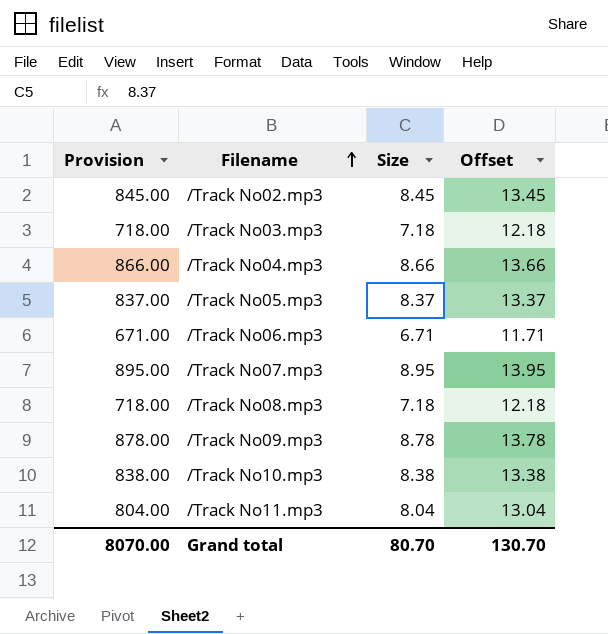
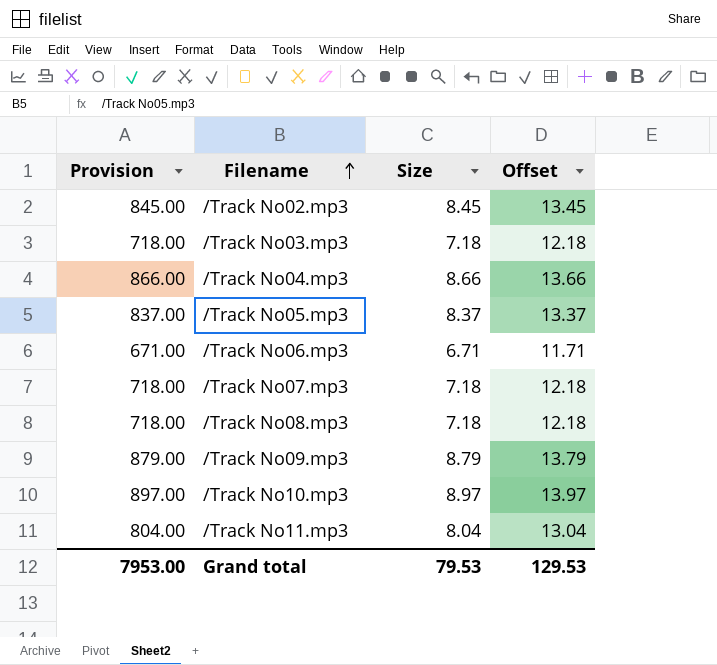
/Track No07.mp3 | Provision: 895.00 -> 718.00
/Track No07.mp3 | Size: 8.95 -> 7.18
/Track No07.mp3 | Offset: 13.95 -> 12.18
/Track No09.mp3 | Provision: 878.00 -> 879.00
/Track No09.mp3 | Size: 8.78 -> 8.79
/Track No09.mp3 | Offset: 13.78 -> 13.79
/Track No10.mp3 | Provision: 838.00 -> 897.00
/Track No10.mp3 | Size: 8.38 -> 8.97
/Track No10.mp3 | Offset: 13.38 -> 13.97
Grand total | Provision: 8070.00 -> 7953.00
Grand total | Size: 80.70 -> 79.53
Grand total | Offset: 130.70 -> 129.53

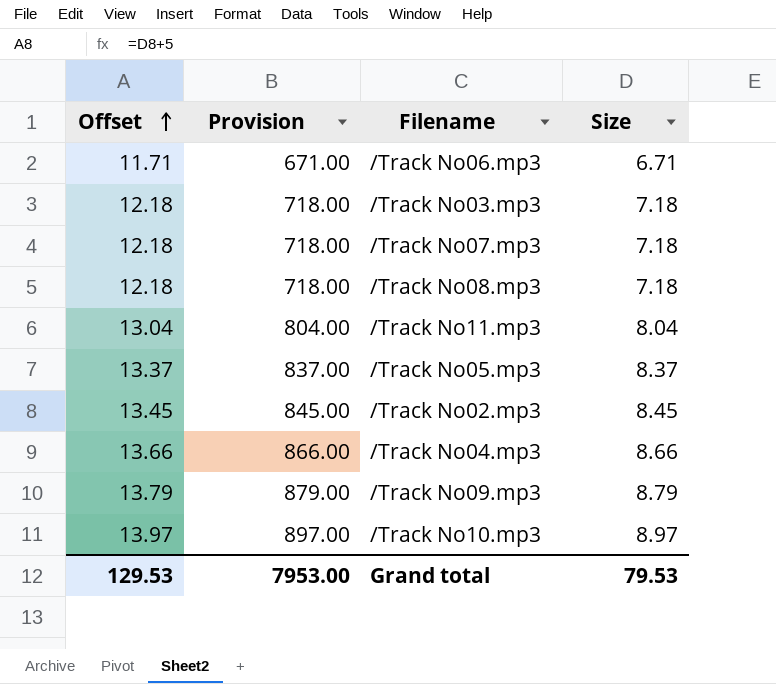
row order: Filename ascending -> Offset ascending
column Offset | position: 4 -> 1

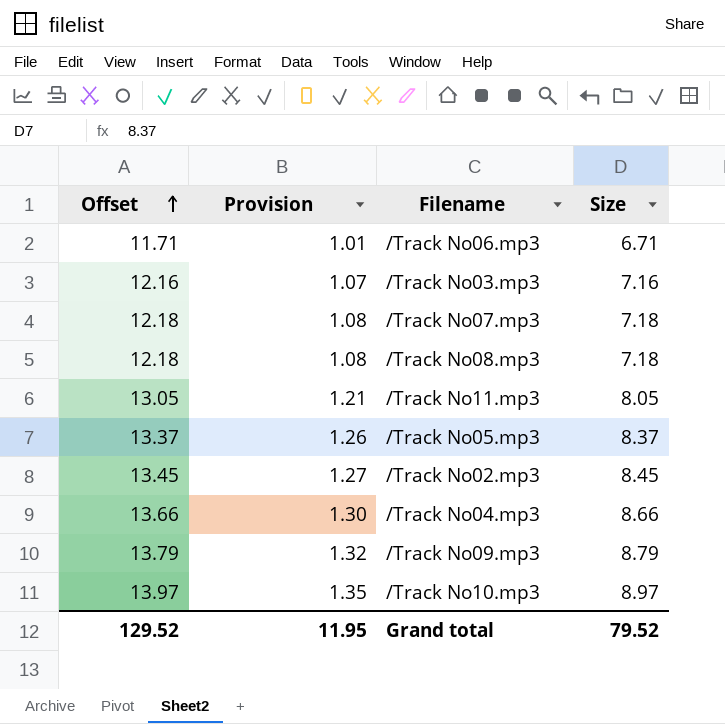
column Provision | formula: [Size] * 100 -> [Size] * 0.15
/Track No03.mp3 | Offset: 12.18 -> 12.16
/Track No03.mp3 | Size: 7.18 -> 7.16
/Track No11.mp3 | Offset: 13.04 -> 13.05
/Track No11.mp3 | Size: 8.04 -> 8.05
Grand total | Offset: 129.53 -> 129.52
Grand total | Provision: 7953.00 -> 11.95
Grand total | Size: 79.53 -> 79.52

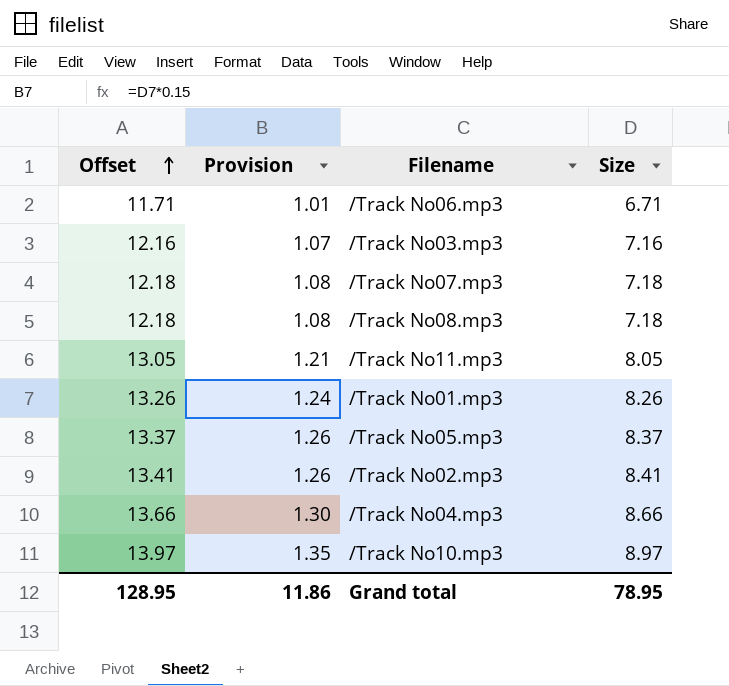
row /Track No09.mp3: 13.79 | 1.32 | 8.79 -> none
row /Track No01.mp3: none -> 13.26 | 1.24 | 8.26
/Track No02.mp3 | Offset: 13.45 -> 13.41
/Track No02.mp3 | Provision: 1.27 -> 1.26
/Track No02.mp3 | Size: 8.45 -> 8.41
Grand total | Offset: 129.52 -> 128.95
Grand total | Provision: 11.95 -> 11.86
Grand total | Size: 79.52 -> 78.95

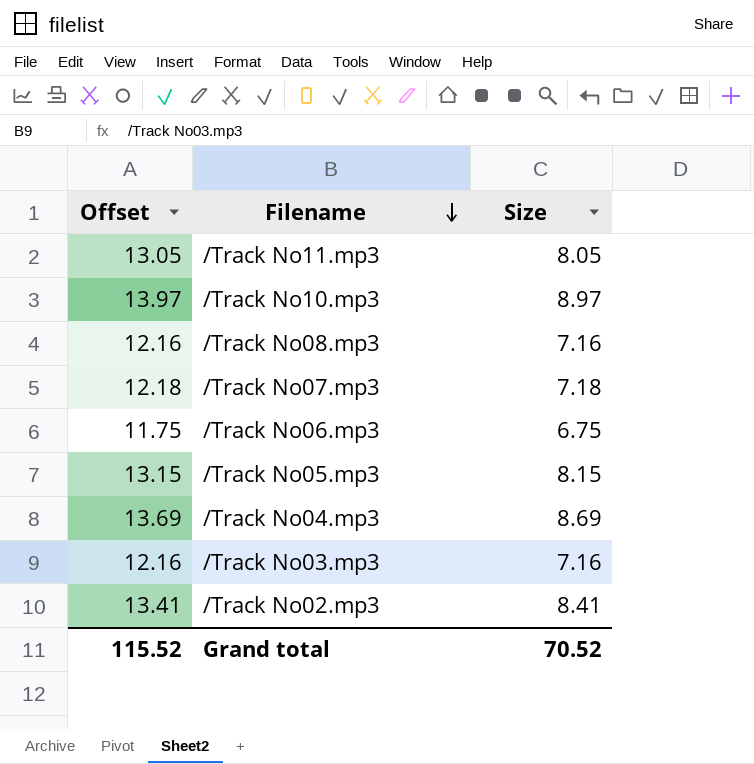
row order: Offset ascending -> Filename descending
column Provision | formula: [Size] * 0.15 -> none
row /Track No01.mp3: 13.26 | 1.24 | 8.26 -> none
/Track No08.mp3 | Offset: 12.18 -> 12.16
/Track No08.mp3 | Size: 7.18 -> 7.16
/Track No06.mp3 | Offset: 11.71 -> 11.75
/Track No06.mp3 | Size: 6.71 -> 6.75
/Track No05.mp3 | Offset: 13.37 -> 13.15
/Track No05.mp3 | Size: 8.37 -> 8.15
/Track No04.mp3 | Offset: 13.66 -> 13.69
/Track No04.mp3 | Size: 8.66 -> 8.69
Grand total | Offset: 128.95 -> 115.52
Grand total | Size: 78.95 -> 70.52

